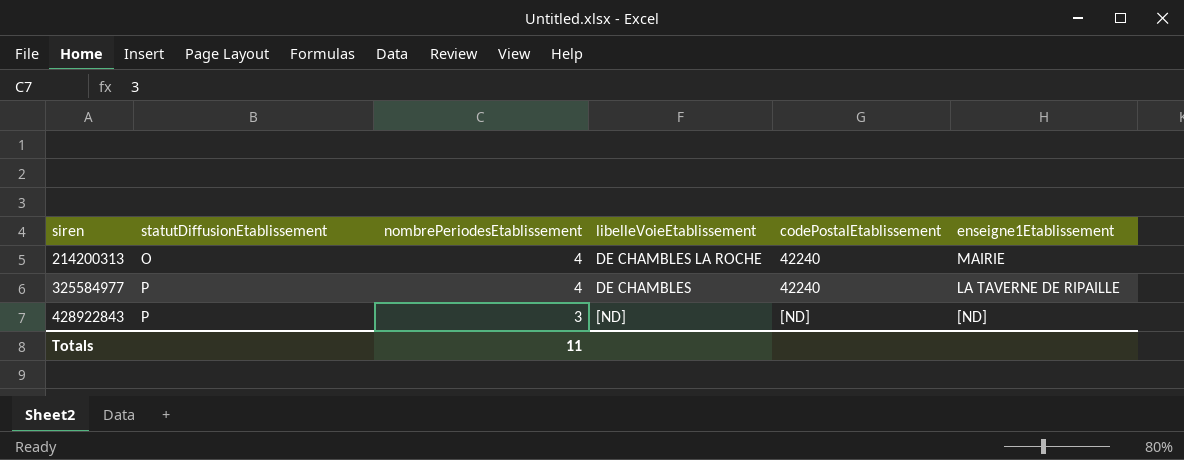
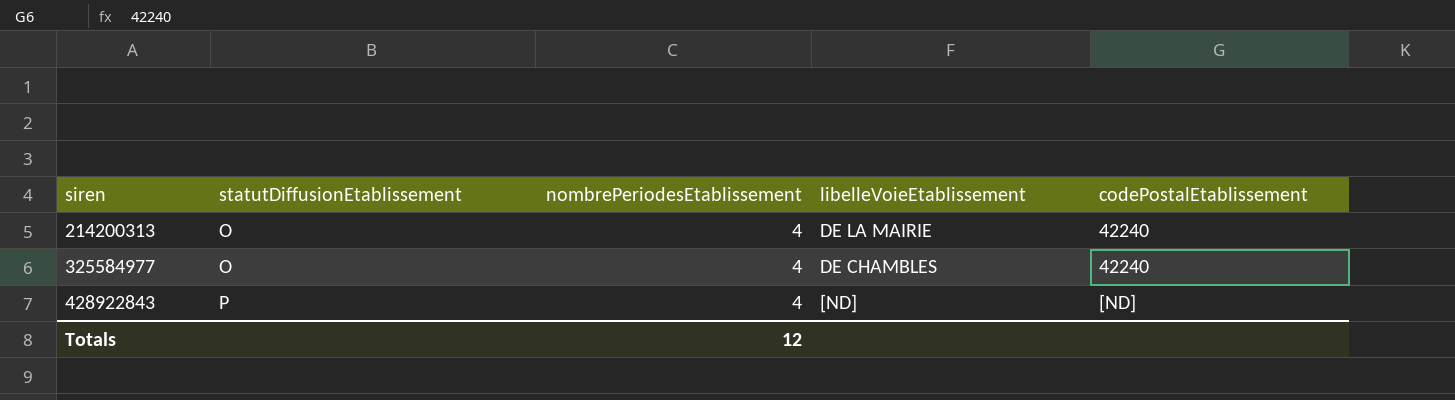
column enseigne1Etablissement | position: 6 -> none
214200313 | libelleVoieEtablissement: DE CHAMBLES LA ROCHE -> DE LA MAIRIE
325584977 | statutDiffusionEtablissement: P -> O
428922843 | nombrePeriodesEtablissement: 3 -> 4
Totals | nombrePeriodesEtablissement: 11 -> 12

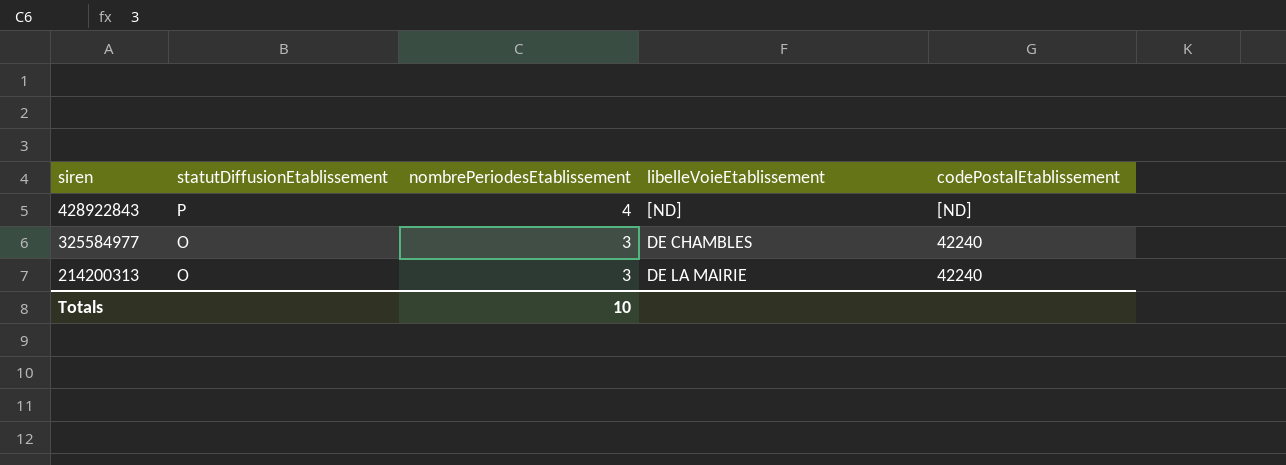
row order: siren ascending -> siren descending
325584977 | nombrePeriodesEtablissement: 4 -> 3
214200313 | nombrePeriodesEtablissement: 4 -> 3
Totals | nombrePeriodesEtablissement: 12 -> 10

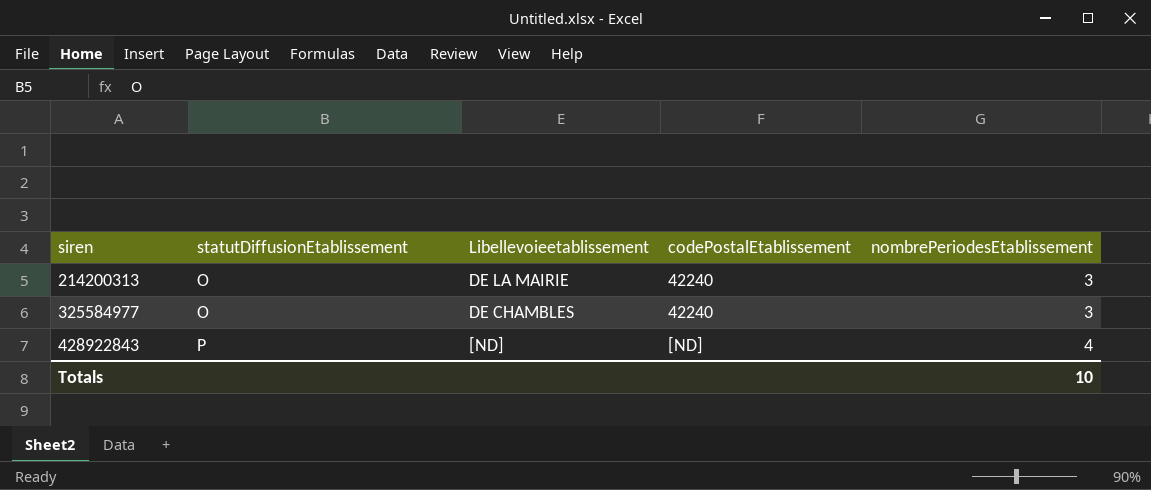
row order: siren descending -> siren ascending
column name: libelleVoieEtablissement -> Libellevoieetablissement
column nombrePeriodesEtablissement | position: 3 -> 5

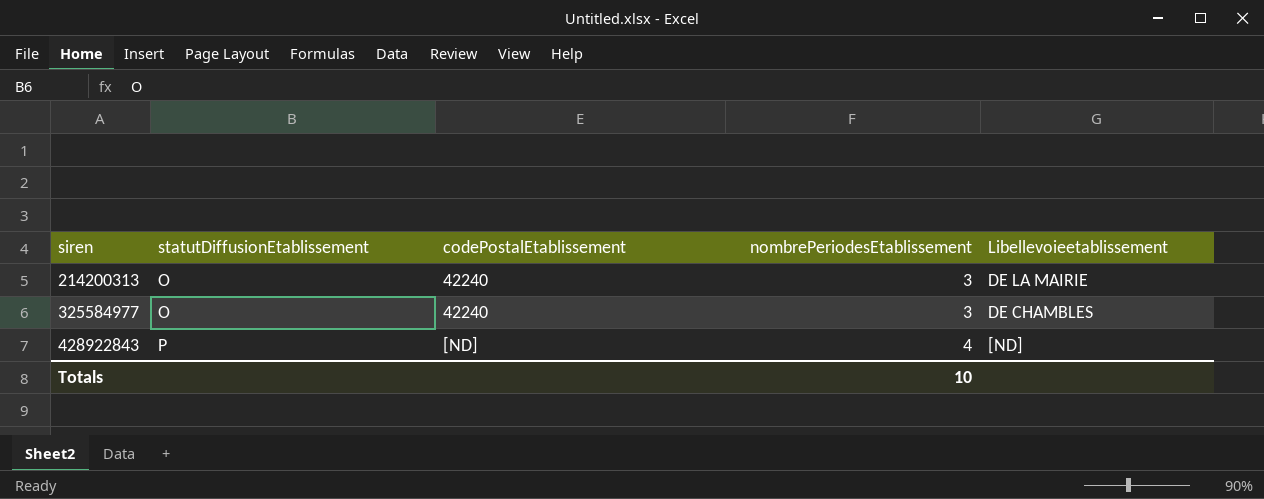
column Libellevoieetablissement | position: 3 -> 5

